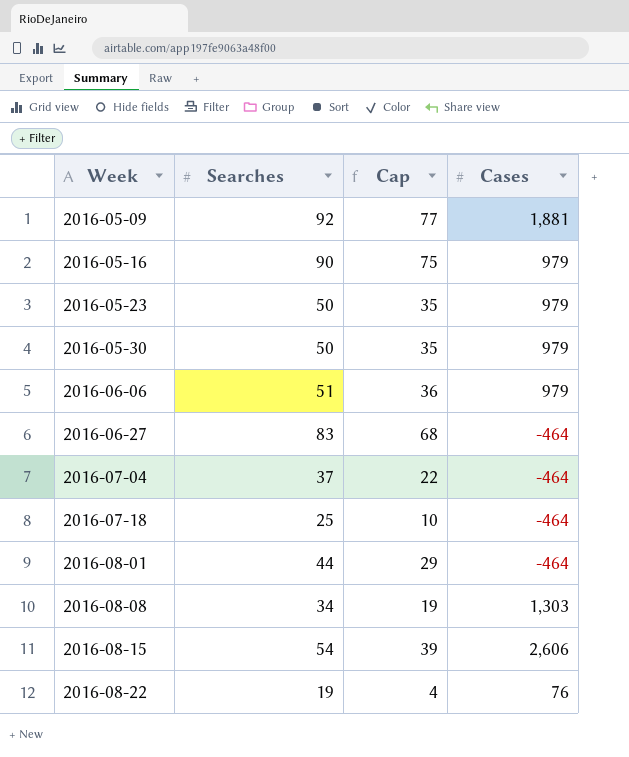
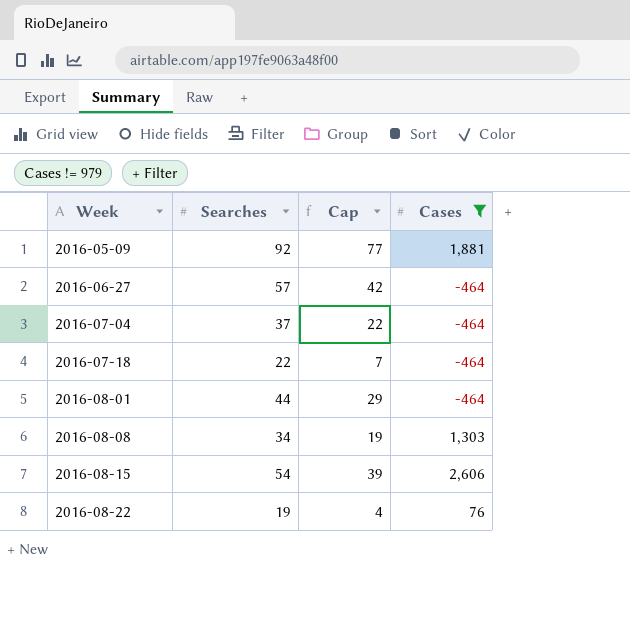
filter: none -> Cases != 979
2016-06-27 | Searches: 83 -> 57
2016-06-27 | Cap: 68 -> 42
2016-07-18 | Searches: 25 -> 22
2016-07-18 | Cap: 10 -> 7

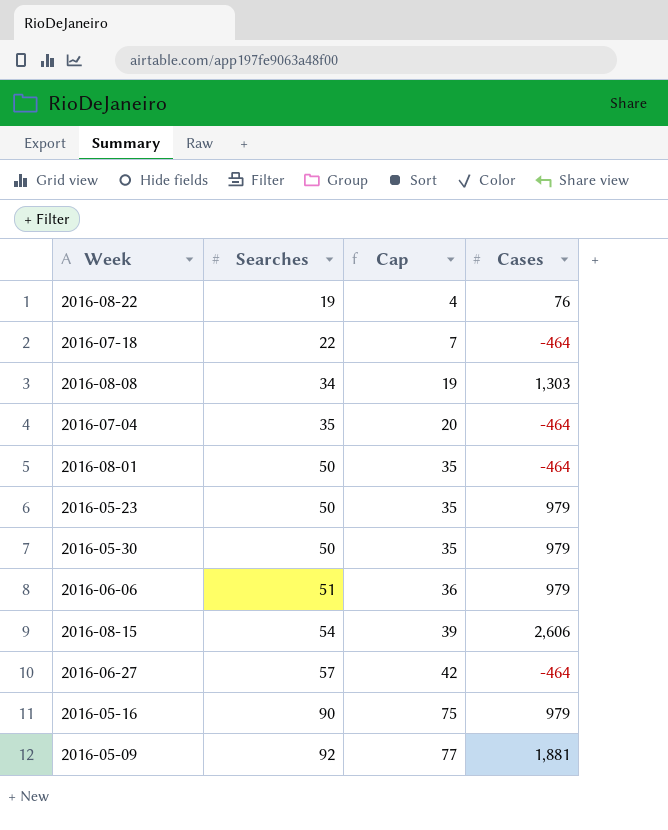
filter: Cases != 979 -> none
row order: Week ascending -> Searches ascending
2016-07-04 | Searches: 37 -> 35
2016-07-04 | Cap: 22 -> 20
2016-08-01 | Searches: 44 -> 50
2016-08-01 | Cap: 29 -> 35

